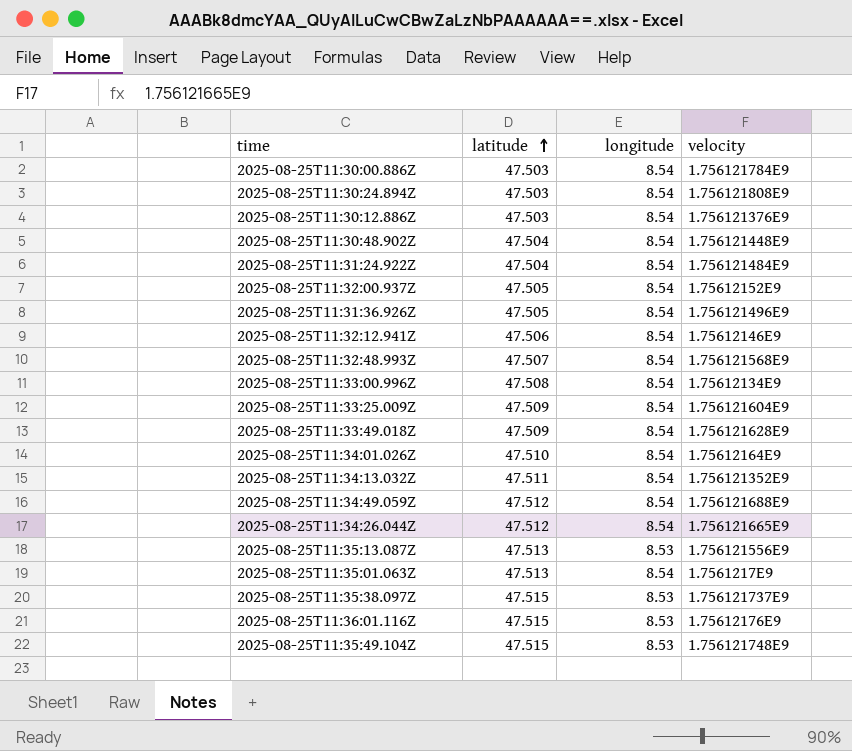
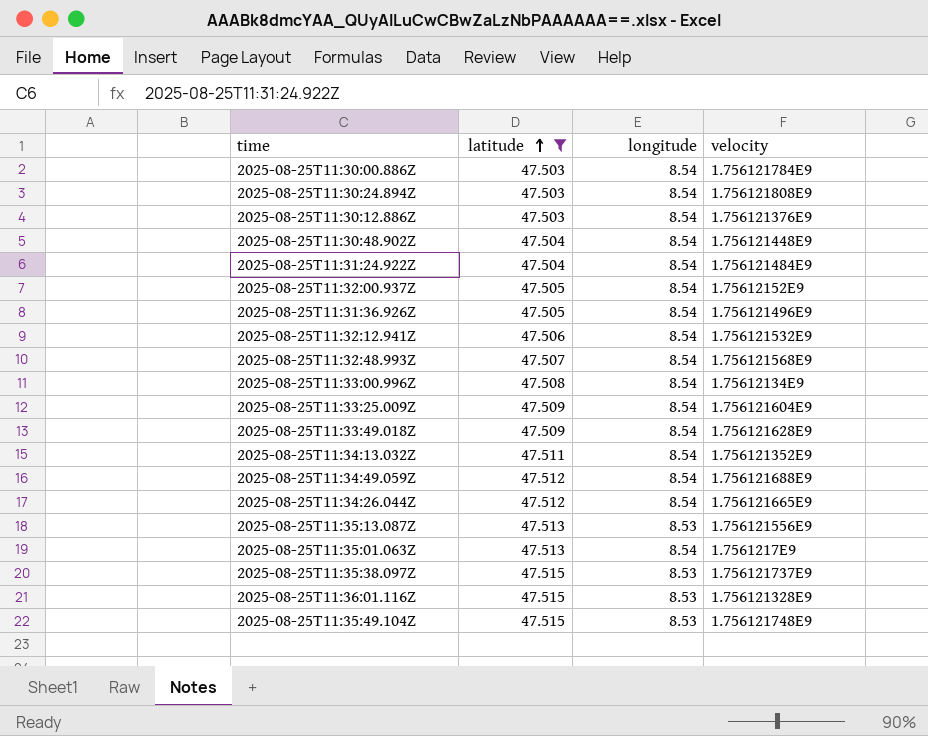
filter: none -> latitude != 47.510
2025-08-25T11:32:12.941Z | velocity: 1.75612146E9 -> 1.756121532E9
2025-08-25T11:36:01.116Z | velocity: 1.75612176E9 -> 1.756121328E9

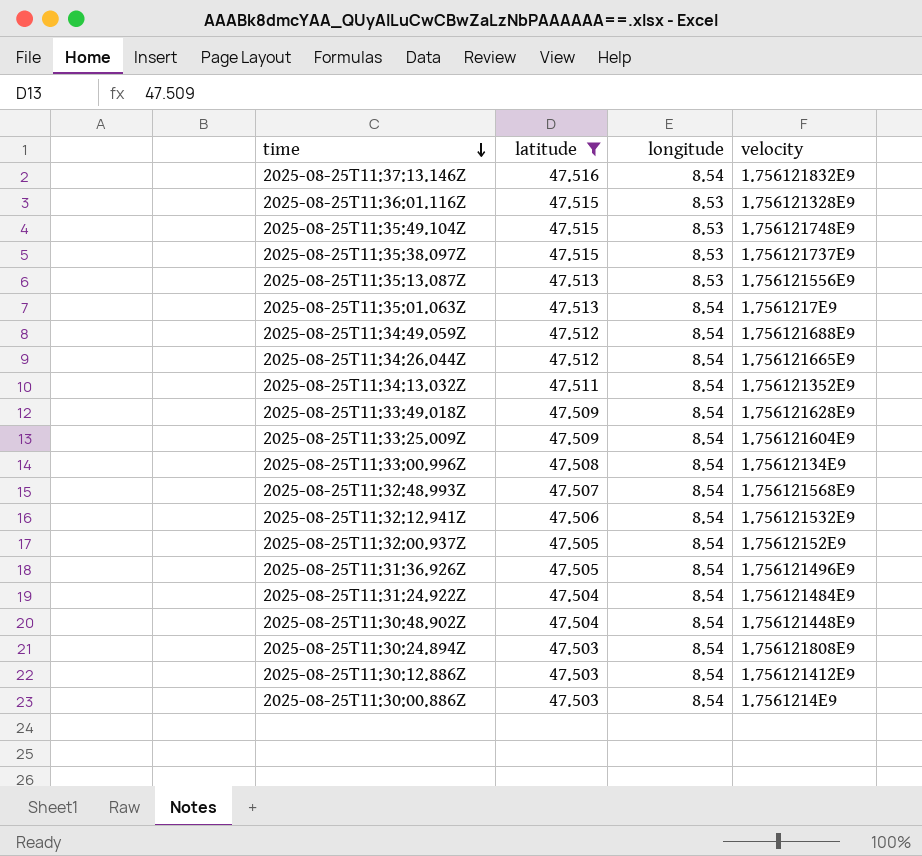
row order: latitude ascending -> time descending
row 2025-08-25T11:37:13.146Z: none -> 47.516 | 8.54 | 1.756121832E9
2025-08-25T11:30:12.886Z | velocity: 1.756121376E9 -> 1.756121412E9
2025-08-25T11:30:00.886Z | velocity: 1.756121784E9 -> 1.7561214E9

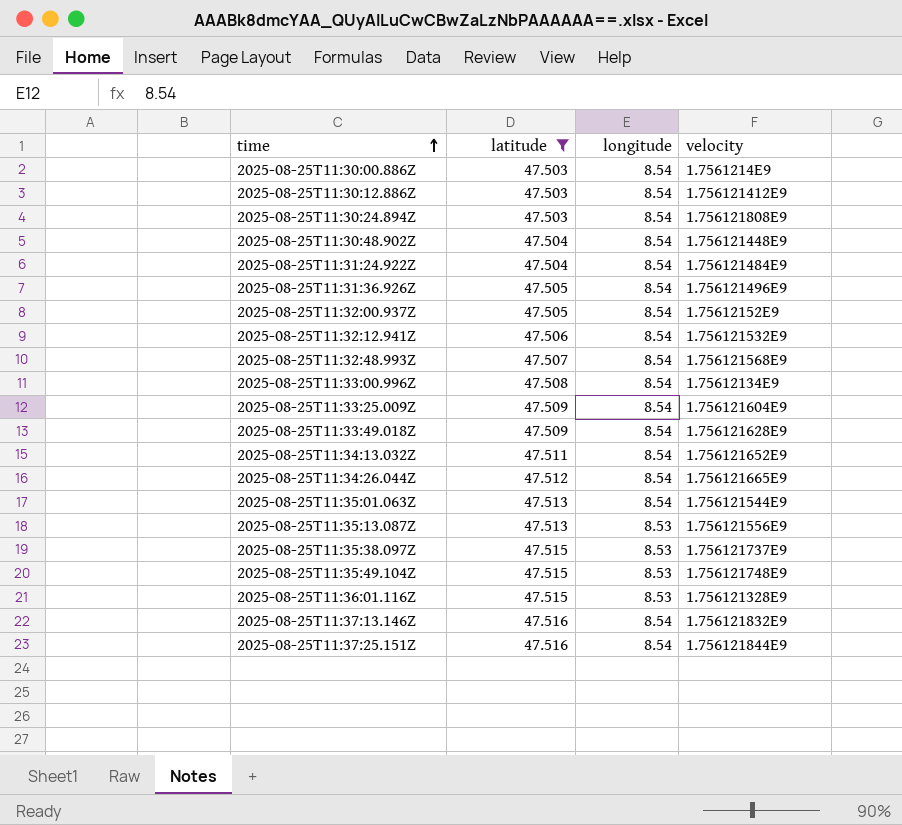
row order: time descending -> time ascending
row 2025-08-25T11:34:49.059Z: 47.512 | 8.54 | 1.756121688E9 -> none
2025-08-25T11:34:13.032Z | velocity: 1.756121352E9 -> 1.756121652E9
2025-08-25T11:35:01.063Z | velocity: 1.7561217E9 -> 1.756121544E9
row 2025-08-25T11:37:25.151Z: none -> 47.516 | 8.54 | 1.756121844E9

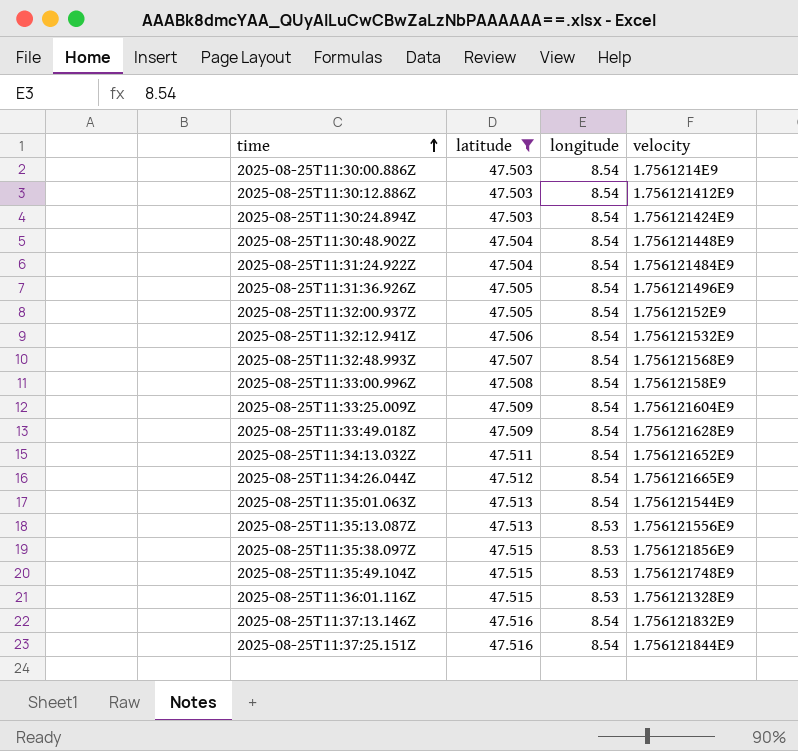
2025-08-25T11:30:24.894Z | velocity: 1.756121808E9 -> 1.756121424E9
2025-08-25T11:33:00.996Z | velocity: 1.75612134E9 -> 1.75612158E9
2025-08-25T11:35:38.097Z | velocity: 1.756121737E9 -> 1.756121856E9

